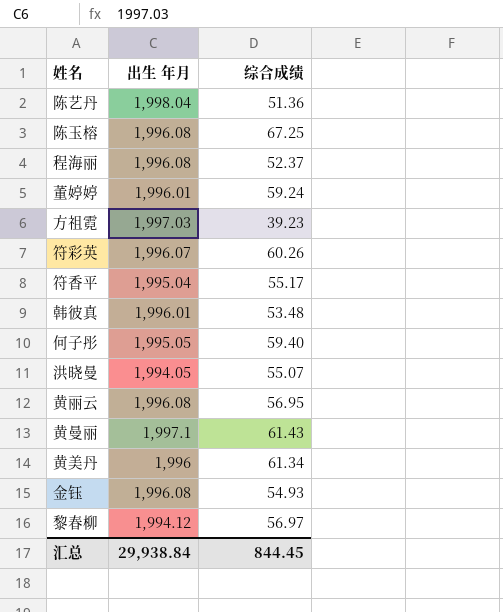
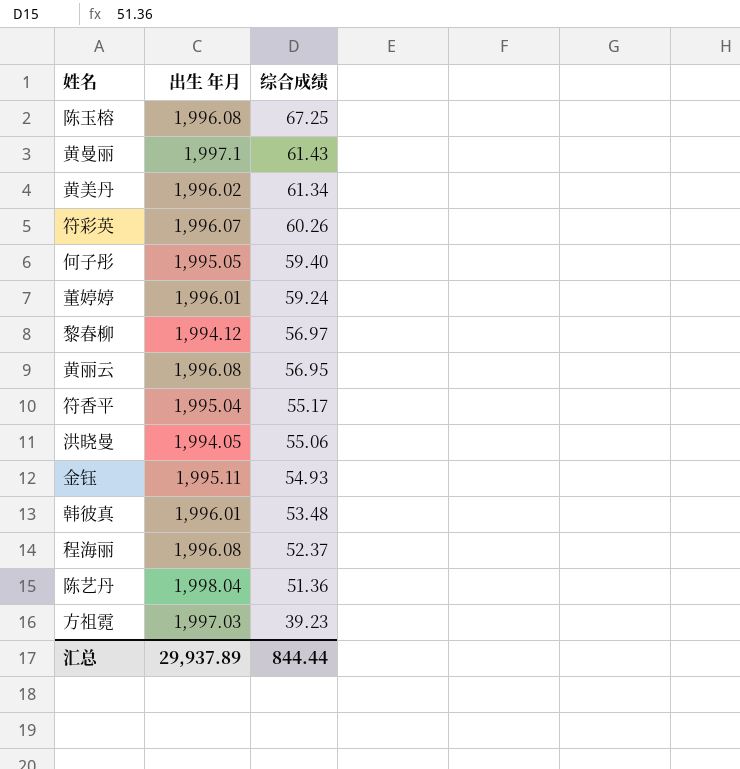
row order: none -> 综合成绩 descending
黄美丹 | 出生 年月: 1,996 -> 1,996.02
洪晓曼 | 综合成绩: 55.07 -> 55.06
金钰 | 出生 年月: 1,996.08 -> 1,995.11
汇总 | 出生 年月: 29,938.84 -> 29,937.89
汇总 | 综合成绩: 844.45 -> 844.44

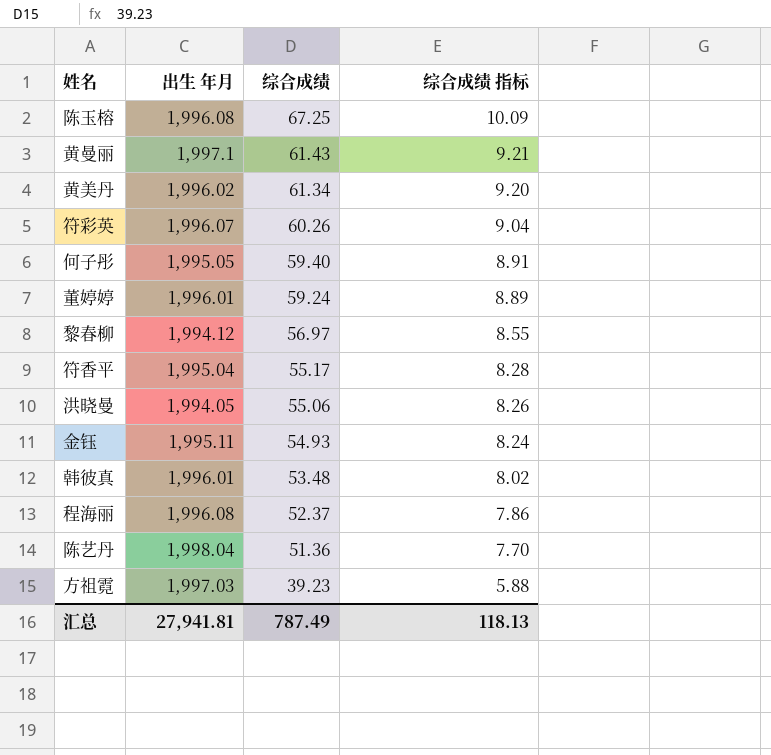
column 综合成绩 指标 | formula: none -> [综合成绩] * 0.15
row 黄丽云: 1,996.08 | 56.95 -> none
汇总 | 出生 年月: 29,937.89 -> 27,941.81
汇总 | 综合成绩: 844.44 -> 787.49

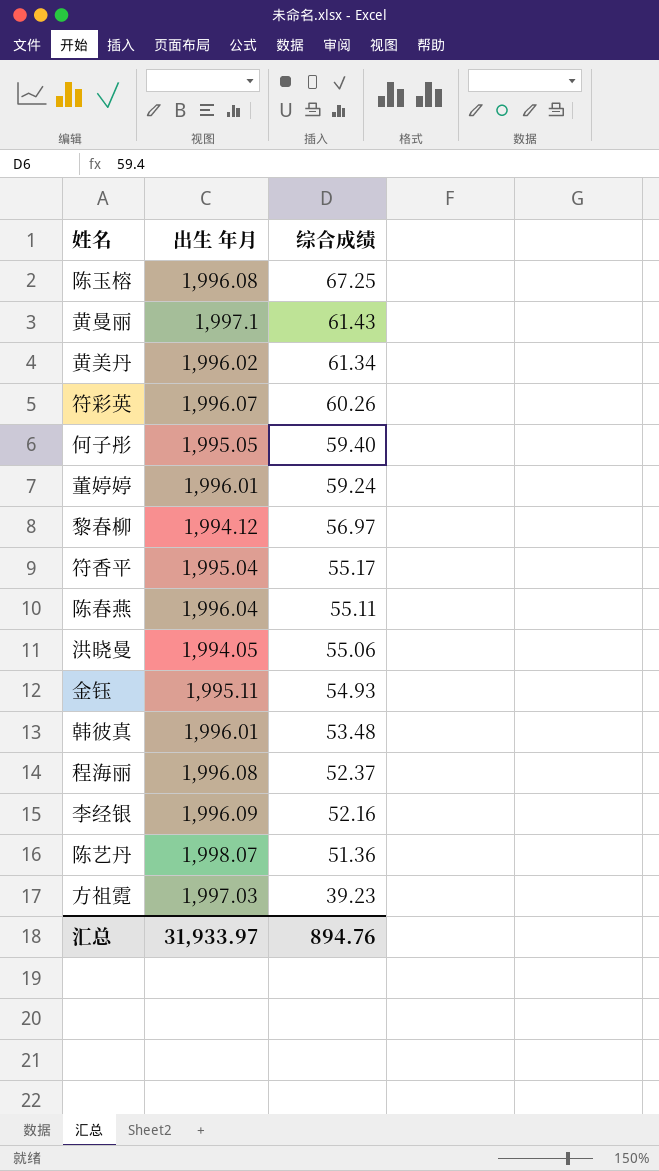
column 综合成绩 指标 | formula: [综合成绩] * 0.15 -> none
row 陈春燕: none -> 1,996.04 | 55.11
row 李经银: none -> 1,996.09 | 52.16
陈艺丹 | 出生 年月: 1,998.04 -> 1,998.07
汇总 | 出生 年月: 27,941.81 -> 31,933.97
汇总 | 综合成绩: 787.49 -> 894.76

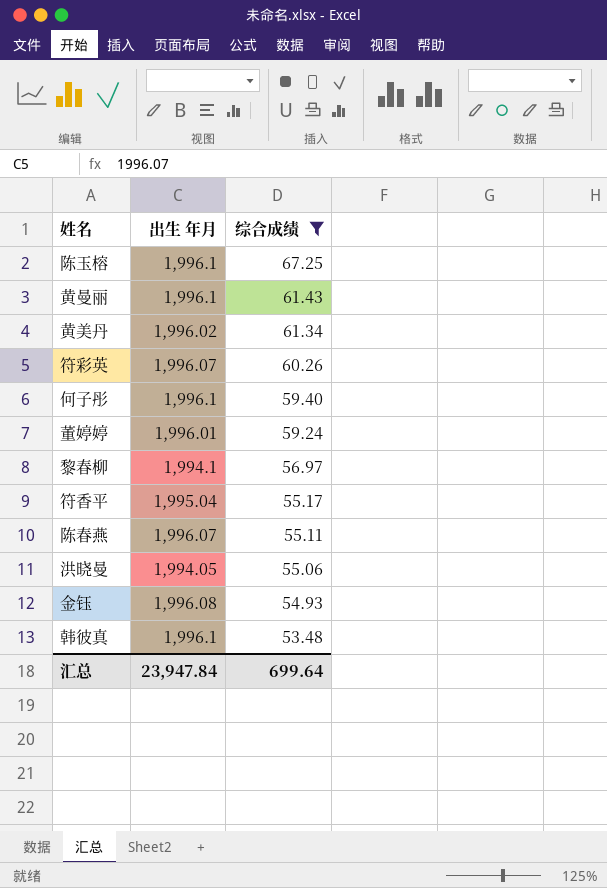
filter: none -> 综合成绩 >= 53.48
陈玉榕 | 出生 年月: 1,996.08 -> 1,996.1
黄曼丽 | 出生 年月: 1,997.1 -> 1,996.1
何子彤 | 出生 年月: 1,995.05 -> 1,996.1
黎春柳 | 出生 年月: 1,994.12 -> 1,994.1
陈春燕 | 出生 年月: 1,996.04 -> 1,996.07
金钰 | 出生 年月: 1,995.11 -> 1,996.08
韩彼真 | 出生 年月: 1,996.01 -> 1,996.1
汇总 | 出生 年月: 31,933.97 -> 23,947.84
汇总 | 综合成绩: 894.76 -> 699.64

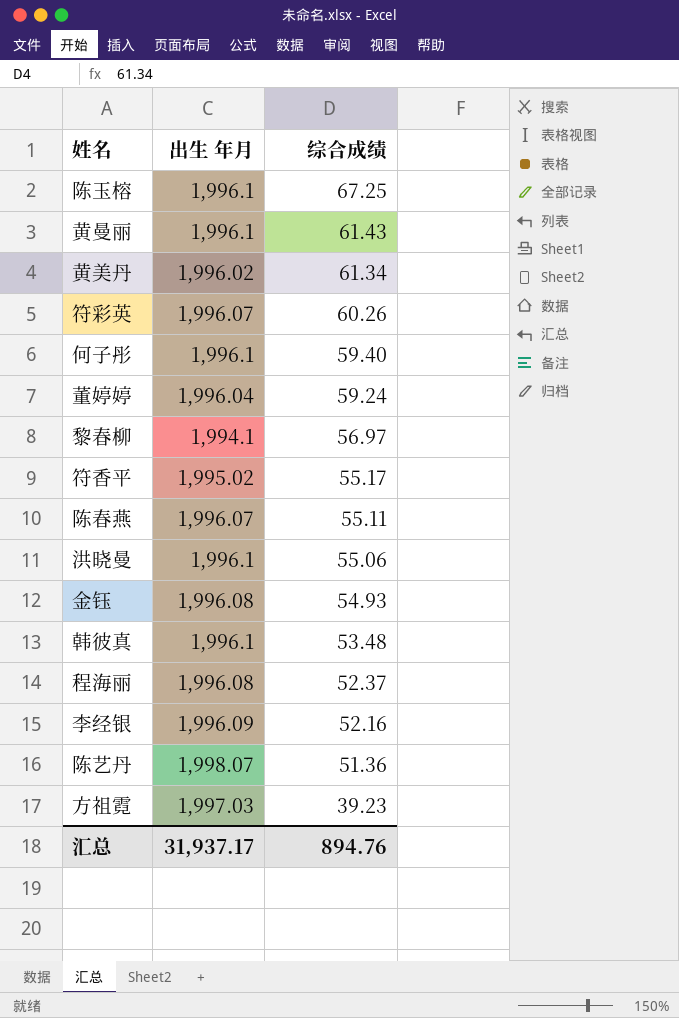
filter: 综合成绩 >= 53.48 -> none
董婷婷 | 出生 年月: 1,996.01 -> 1,996.04
符香平 | 出生 年月: 1,995.04 -> 1,995.02
洪晓曼 | 出生 年月: 1,994.05 -> 1,996.1
汇总 | 出生 年月: 23,947.84 -> 31,937.17
汇总 | 综合成绩: 699.64 -> 894.76

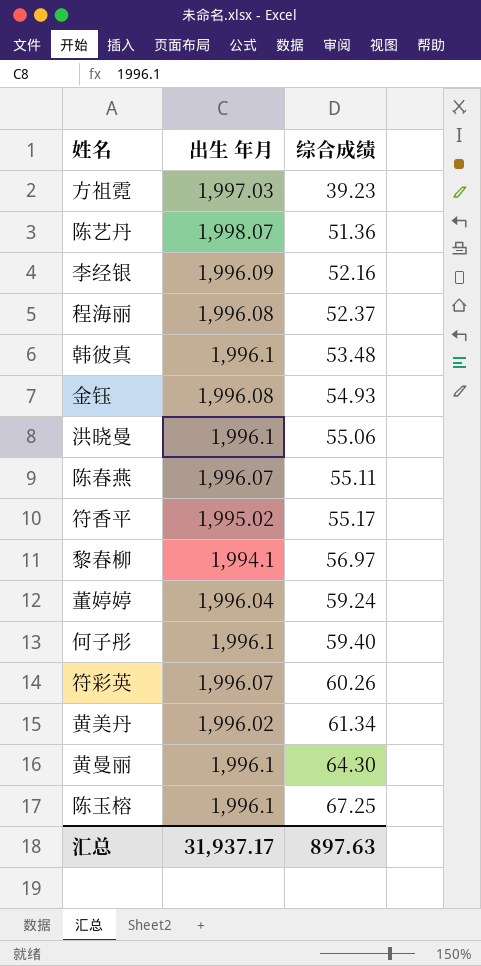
row order: 综合成绩 descending -> 综合成绩 ascending
黄曼丽 | 综合成绩: 61.43 -> 64.30
汇总 | 综合成绩: 894.76 -> 897.63

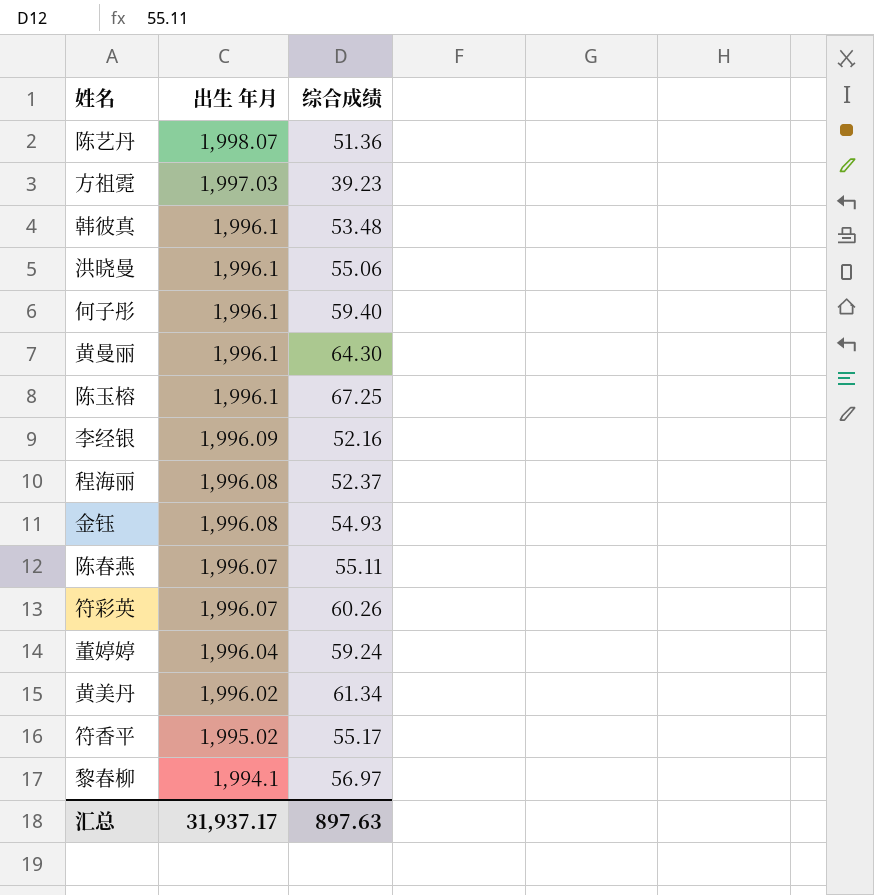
row order: 综合成绩 ascending -> 出生 年月 descending

